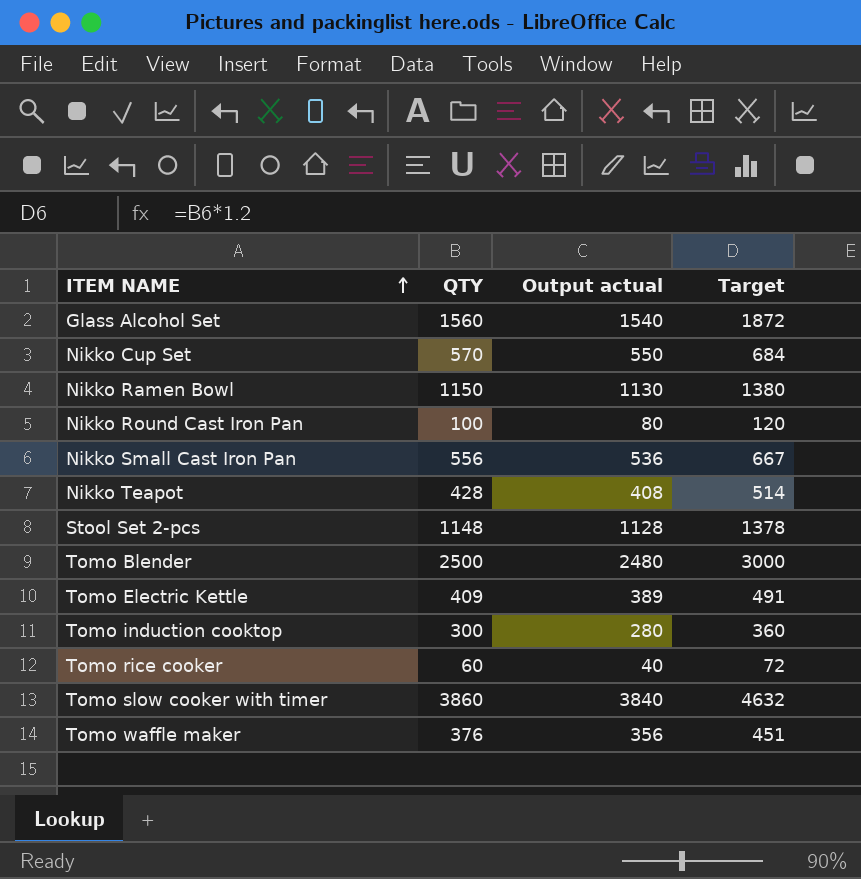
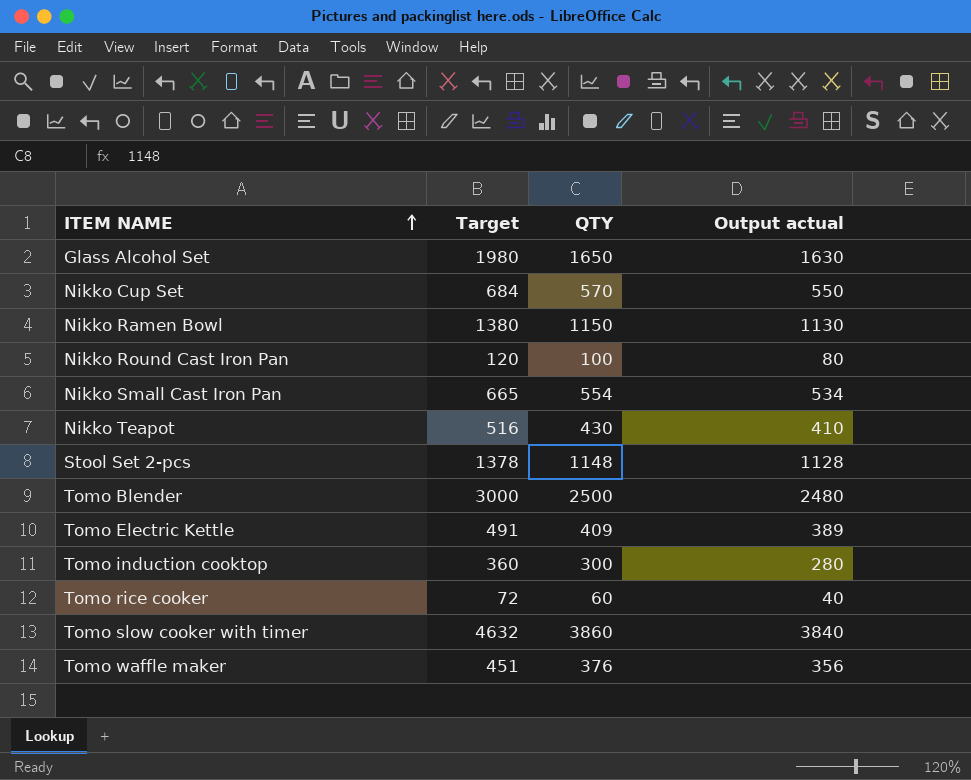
column Target | position: 4 -> 2
Glass Alcohol Set | Target: 1872 -> 1980
Glass Alcohol Set | QTY: 1560 -> 1650
Glass Alcohol Set | Output actual: 1540 -> 1630
Nikko Small Cast Iron Pan | Target: 667 -> 665
Nikko Small Cast Iron Pan | QTY: 556 -> 554
Nikko Small Cast Iron Pan | Output actual: 536 -> 534
Nikko Teapot | Target: 514 -> 516
Nikko Teapot | QTY: 428 -> 430
Nikko Teapot | Output actual: 408 -> 410

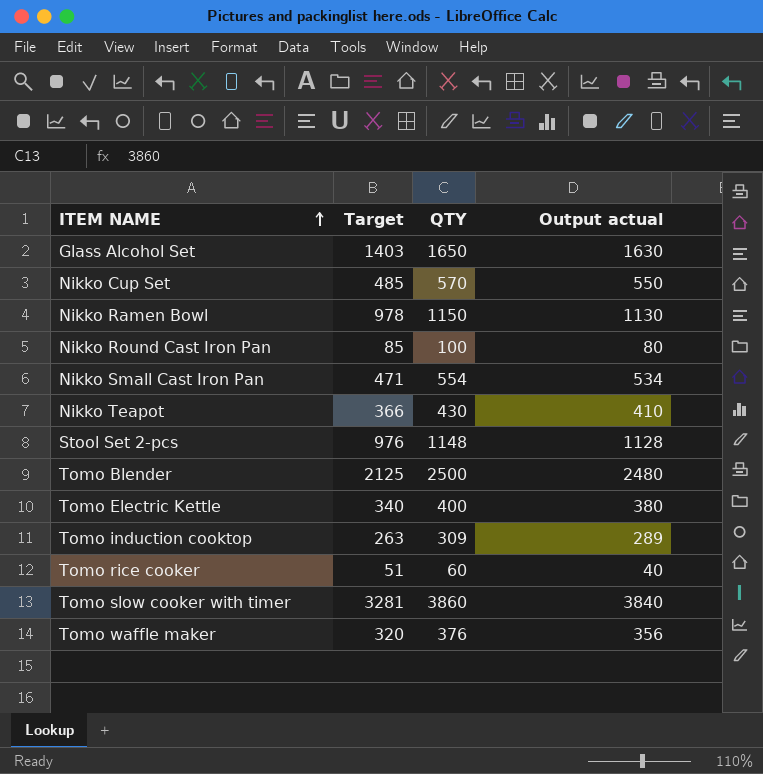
column Target | formula: [QTY] * 1.2 -> [QTY] * 0.85
Tomo Electric Kettle | QTY: 409 -> 400
Tomo Electric Kettle | Output actual: 389 -> 380
Tomo induction cooktop | QTY: 300 -> 309
Tomo induction cooktop | Output actual: 280 -> 289

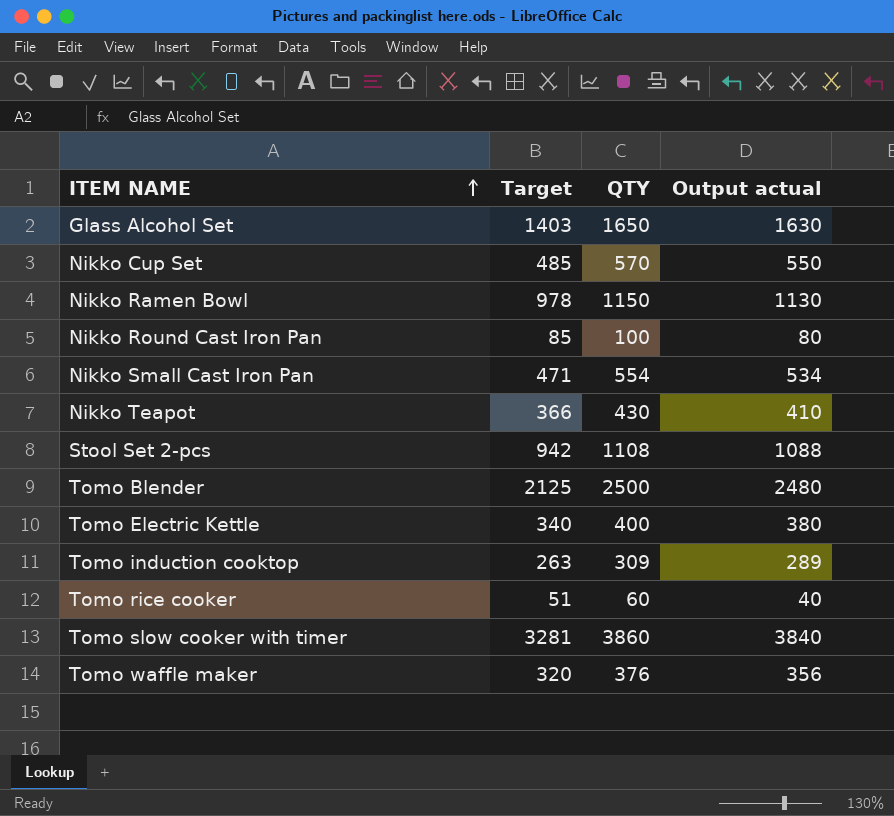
Stool Set 2-pcs | Target: 976 -> 942
Stool Set 2-pcs | QTY: 1148 -> 1108
Stool Set 2-pcs | Output actual: 1128 -> 1088

